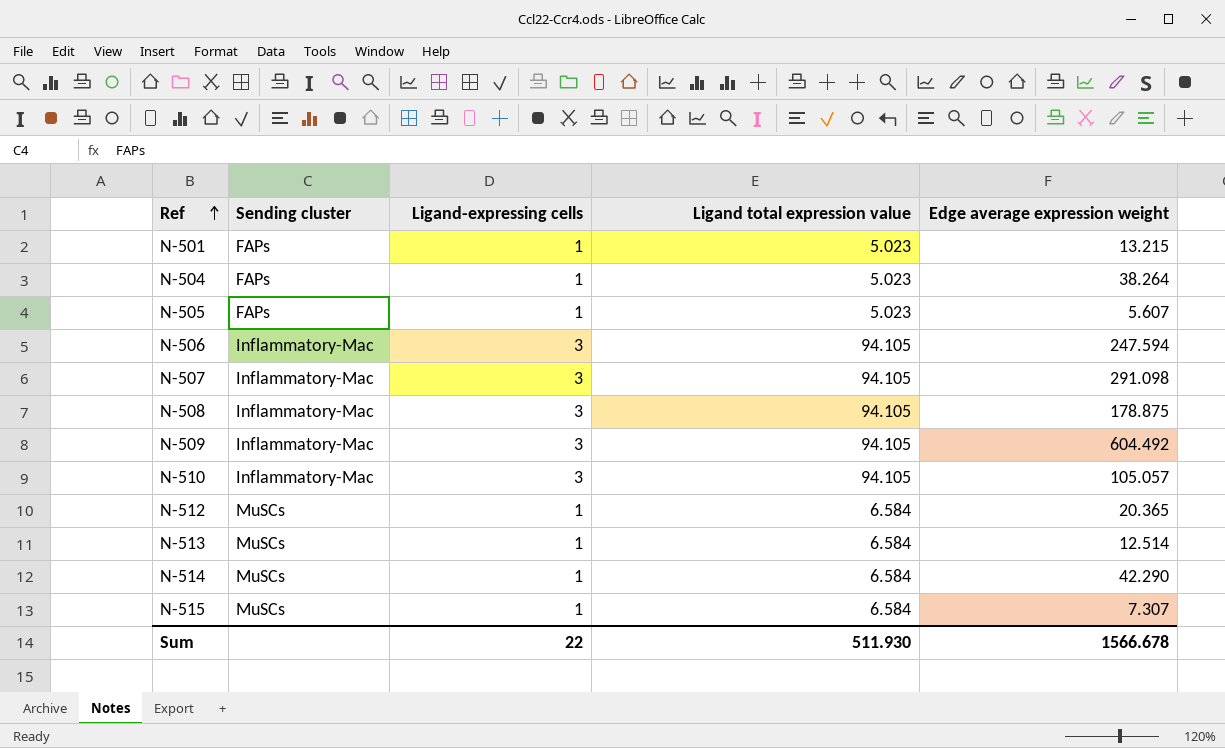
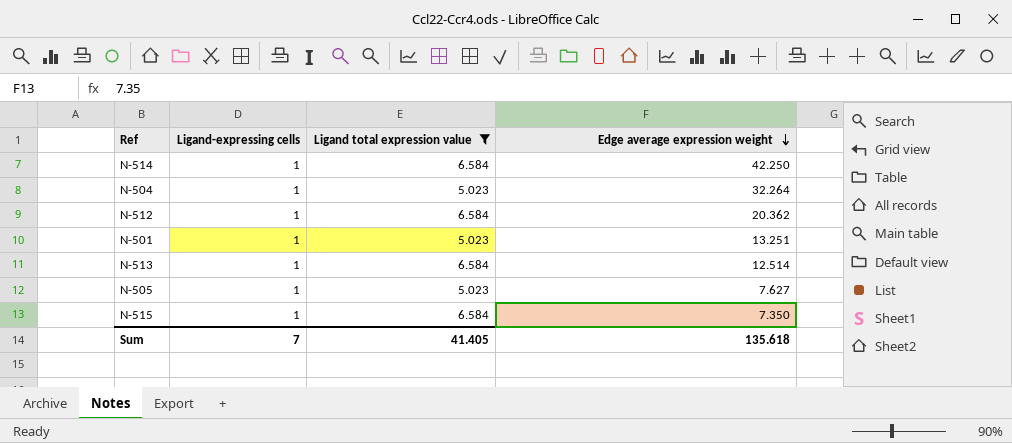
filter: none -> Ligand total expression value != 94.105
row order: Ref ascending -> Edge average expression weight descending
column Sending cluster | position: 2 -> none
N-514 | Edge average expression weight: 42.290 -> 42.250
N-504 | Edge average expression weight: 38.264 -> 32.264
N-512 | Edge average expression weight: 20.365 -> 20.362
N-501 | Edge average expression weight: 13.215 -> 13.251
N-505 | Edge average expression weight: 5.607 -> 7.627
N-515 | Edge average expression weight: 7.307 -> 7.350
Sum | Ligand-expressing cells: 22 -> 7
Sum | Ligand total expression value: 511.930 -> 41.405
Sum | Edge average expression weight: 1566.678 -> 135.618

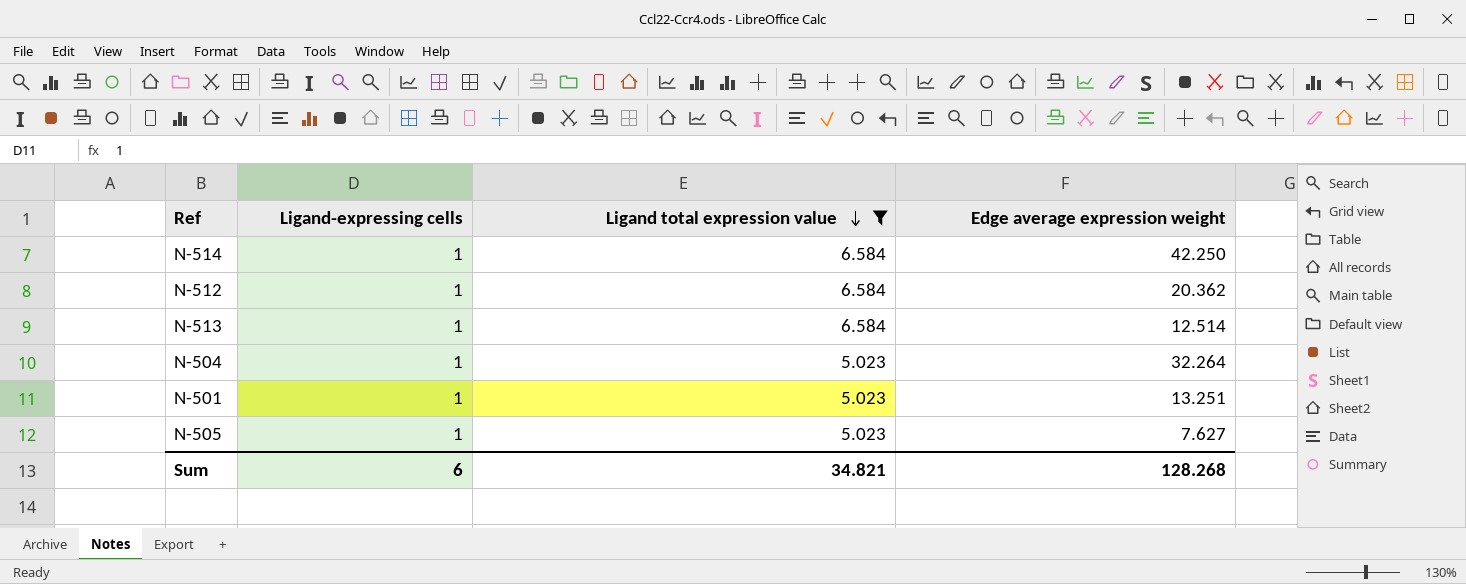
row order: Edge average expression weight descending -> Ligand total expression value descending
row N-515: 1 | 6.584 | 7.350 -> none
Sum | Ligand-expressing cells: 7 -> 6
Sum | Ligand total expression value: 41.405 -> 34.821
Sum | Edge average expression weight: 135.618 -> 128.268

